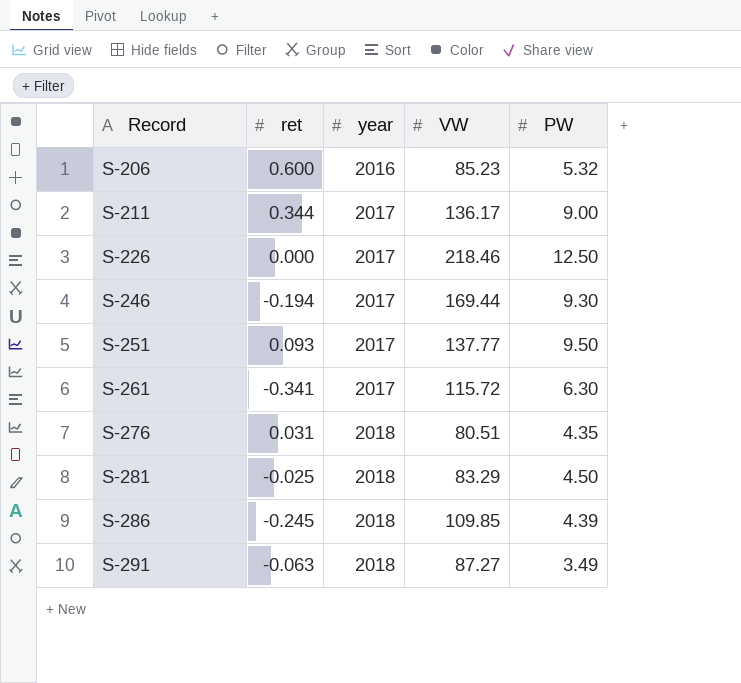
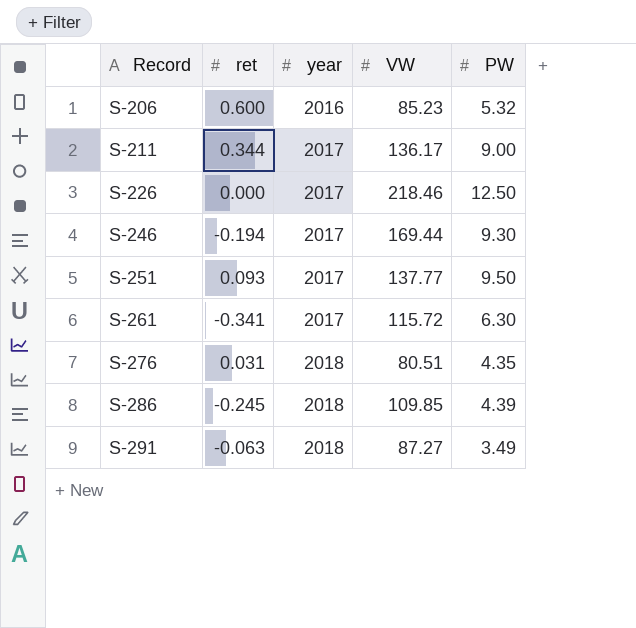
row S-281: -0.025 | 2018 | 83.29 | 4.50 -> none

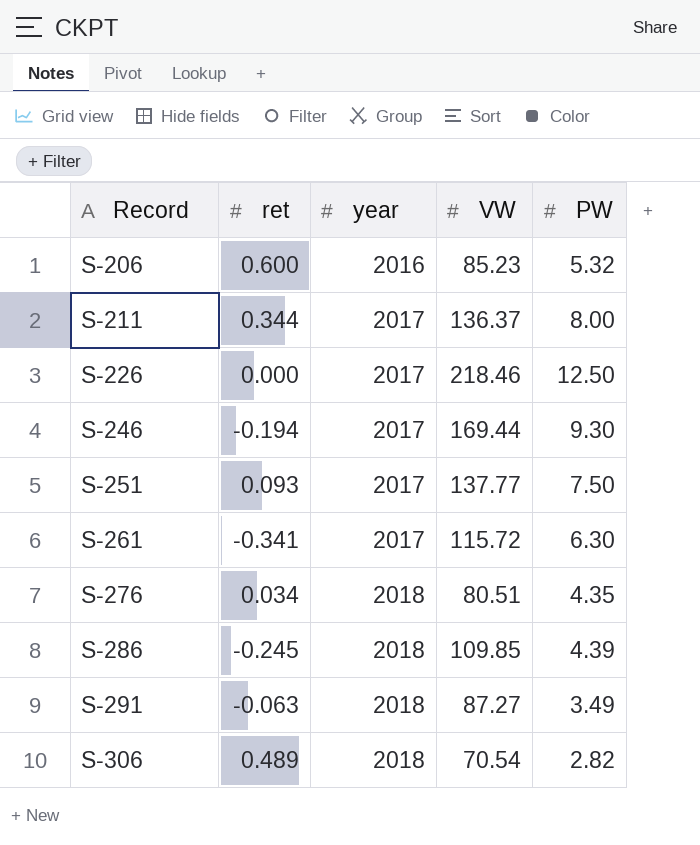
S-211 | VW: 136.17 -> 136.37
S-211 | PW: 9.00 -> 8.00
S-251 | PW: 9.50 -> 7.50
S-276 | ret: 0.031 -> 0.034
row S-306: none -> 0.489 | 2018 | 70.54 | 2.82

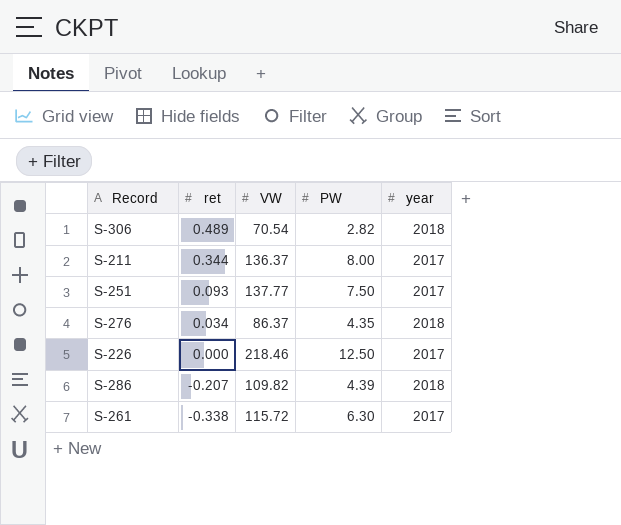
row order: Record ascending -> ret descending
column year | position: 3 -> 5
row S-206: 0.600 | 2016 | 85.23 | 5.32 -> none
row S-246: -0.194 | 2017 | 169.44 | 9.30 -> none
row S-291: -0.063 | 2018 | 87.27 | 3.49 -> none
S-276 | VW: 80.51 -> 86.37
S-286 | ret: -0.245 -> -0.207
S-286 | VW: 109.85 -> 109.82
S-261 | ret: -0.341 -> -0.338

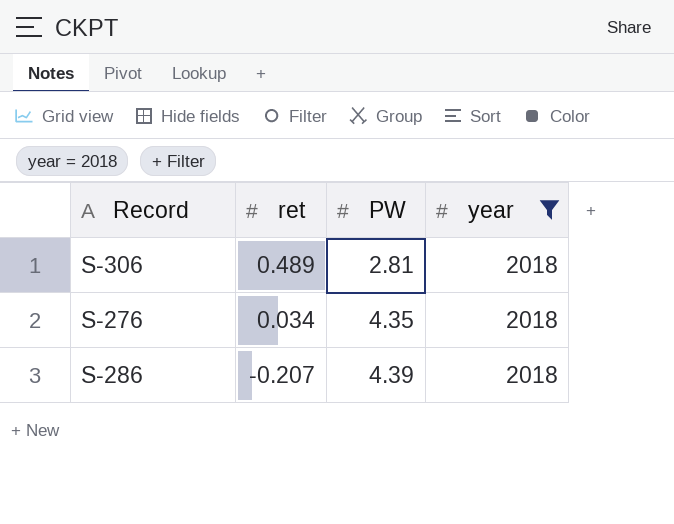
filter: none -> year = 2018
column VW | position: 3 -> none
S-306 | PW: 2.82 -> 2.81

